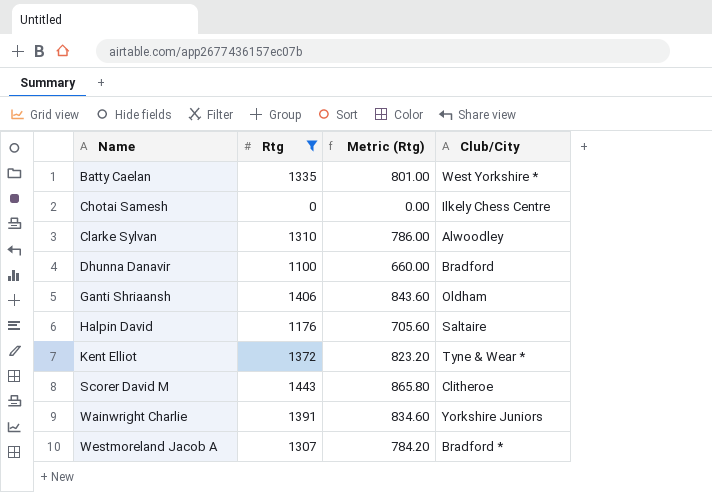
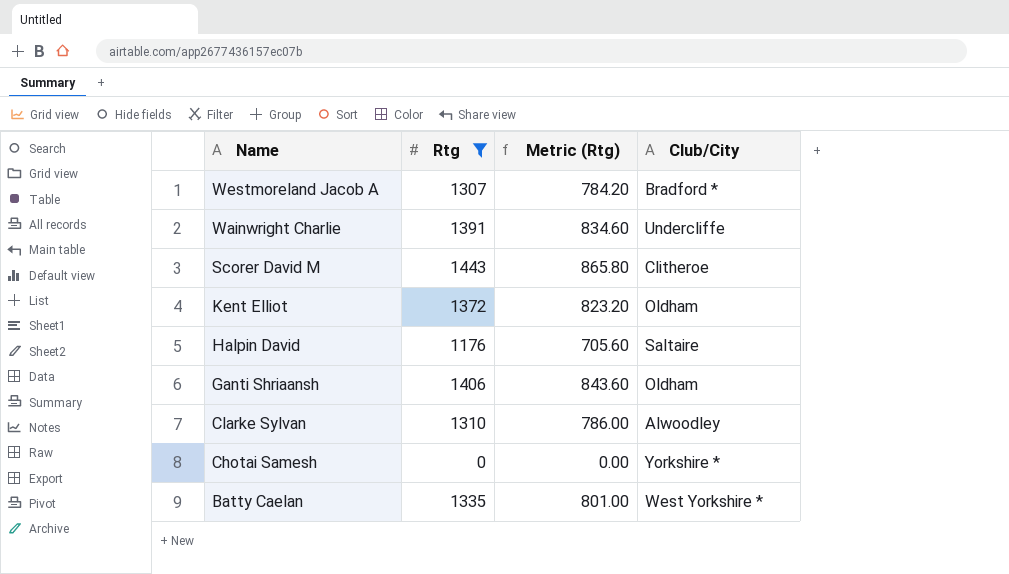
row order: Name ascending -> Name descending
row Dhunna Danavir: 1100 | 660.00 | Bradford -> none
Wainwright Charlie | Club/City: Yorkshire Juniors -> Undercliffe
Kent Elliot | Club/City: Tyne & Wear * -> Oldham
Chotai Samesh | Club/City: Ilkely Chess Centre -> Yorkshire *

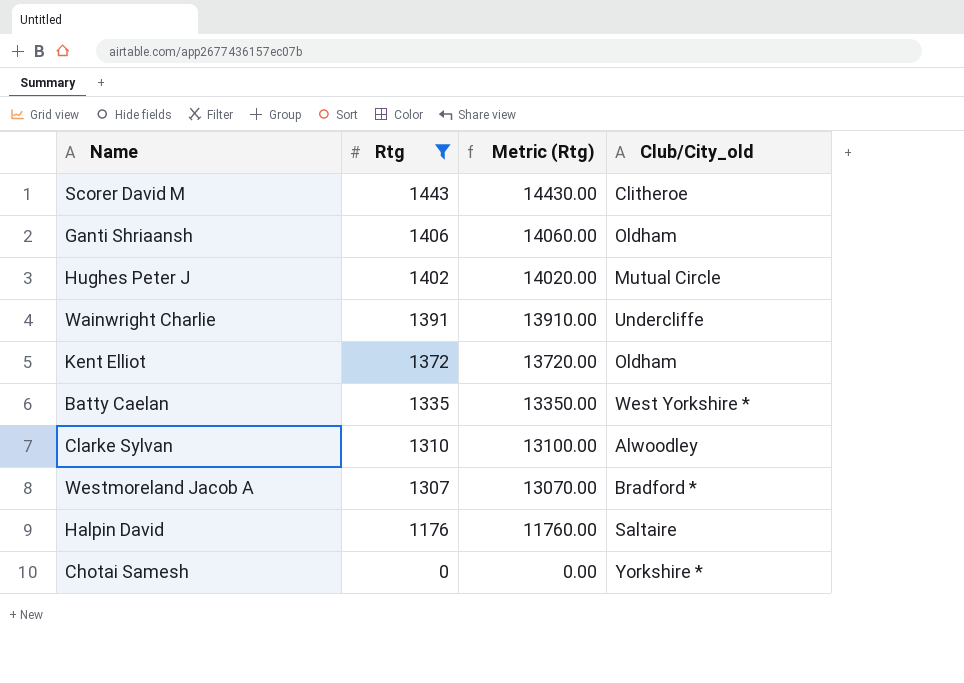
row order: Name descending -> Rtg descending
column Metric (Rtg) | formula: [Rtg] * 0.6 -> [Rtg] * 10
column name: Club/City -> Club/City_old
row Hughes Peter J: none -> 1402 | 14020.00 | Mutual Circle

